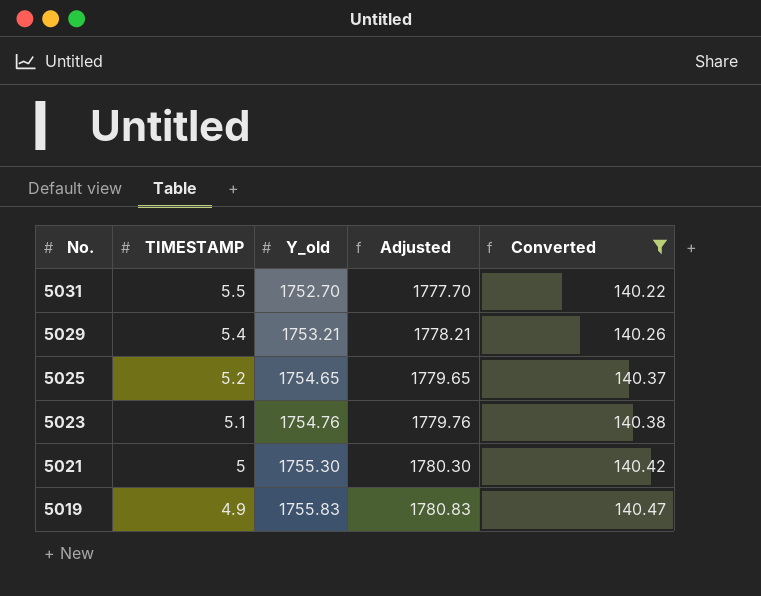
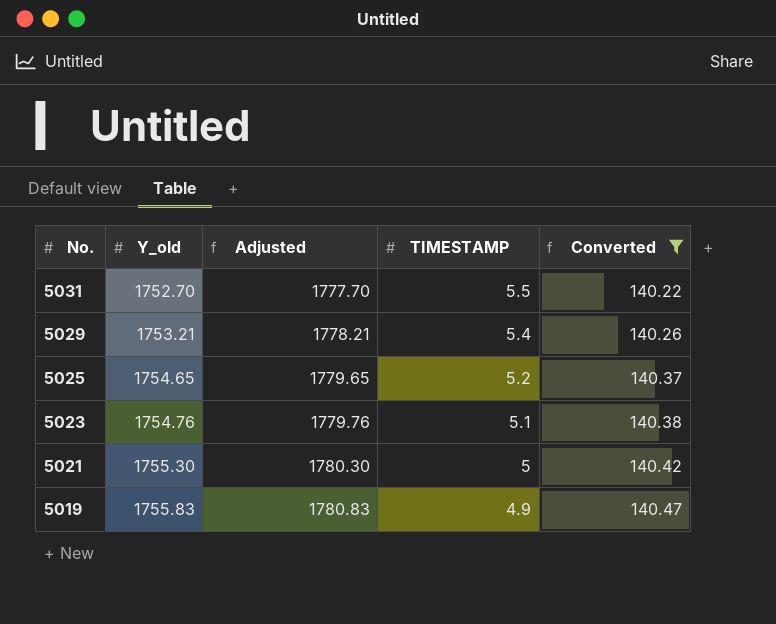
column TIMESTAMP | position: 2 -> 4

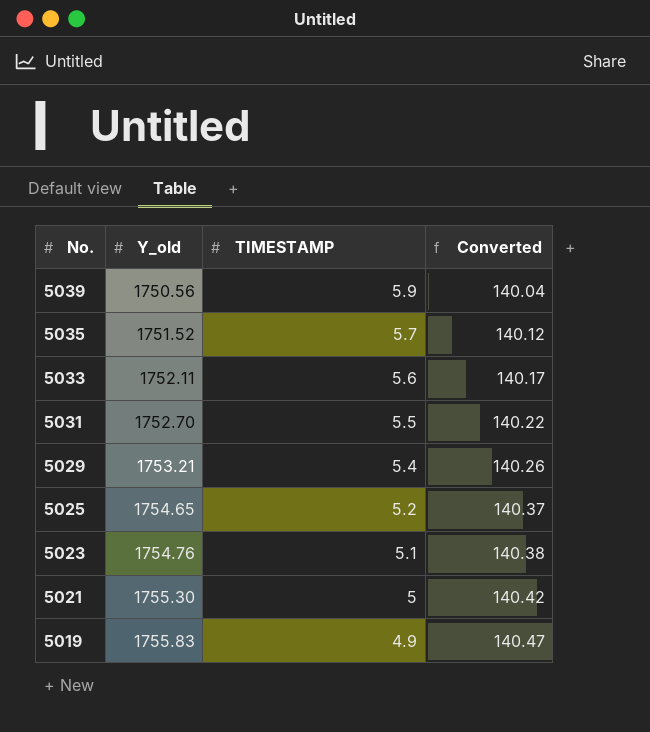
filter: Converted >= 140.22 -> none
column Adjusted | formula: [Y_old] + 25 -> none

